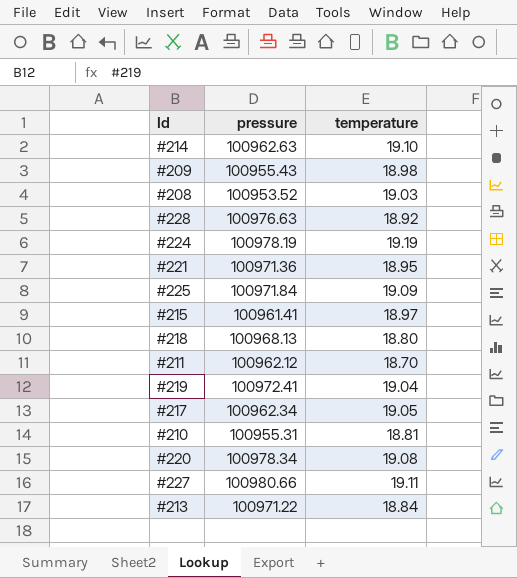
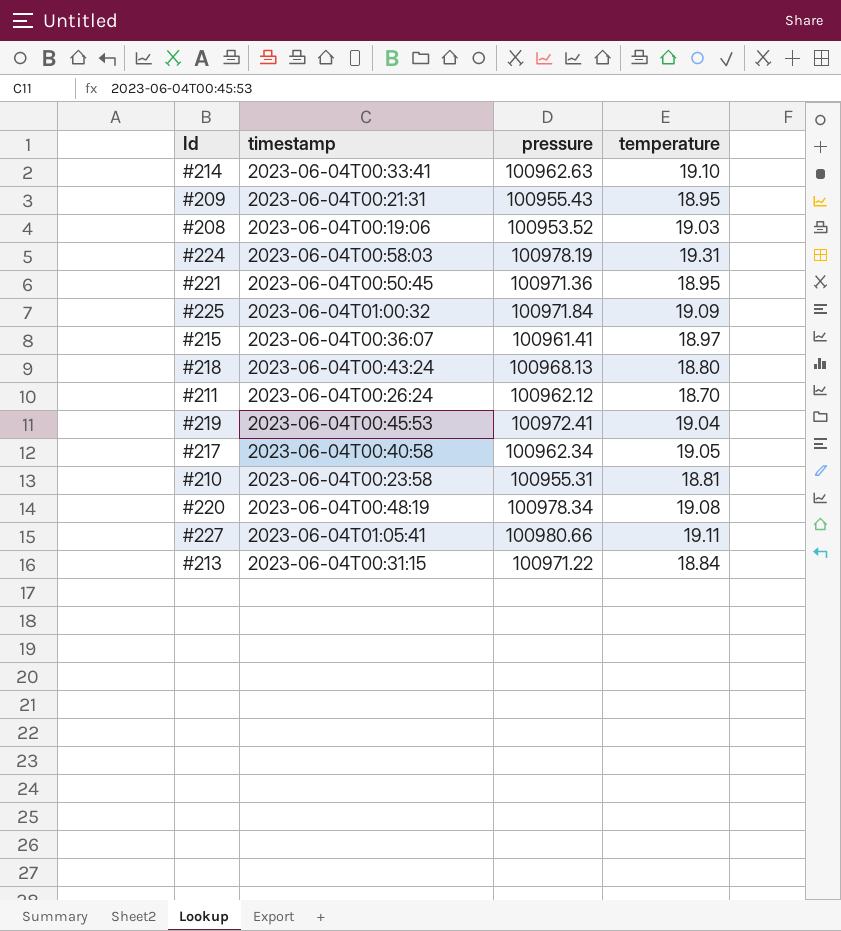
column timestamp | position: none -> 2
row #228: 100976.63 | 18.92 -> none
#209 | temperature: 18.98 -> 18.95
#224 | temperature: 19.19 -> 19.31

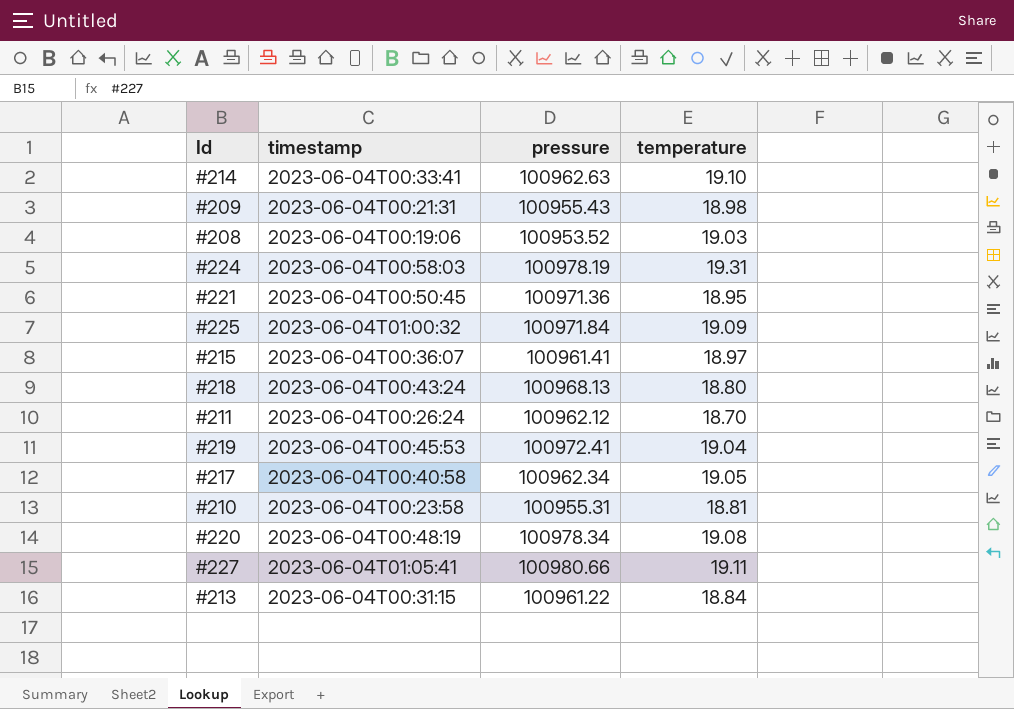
#209 | temperature: 18.95 -> 18.98
#213 | pressure: 100971.22 -> 100961.22

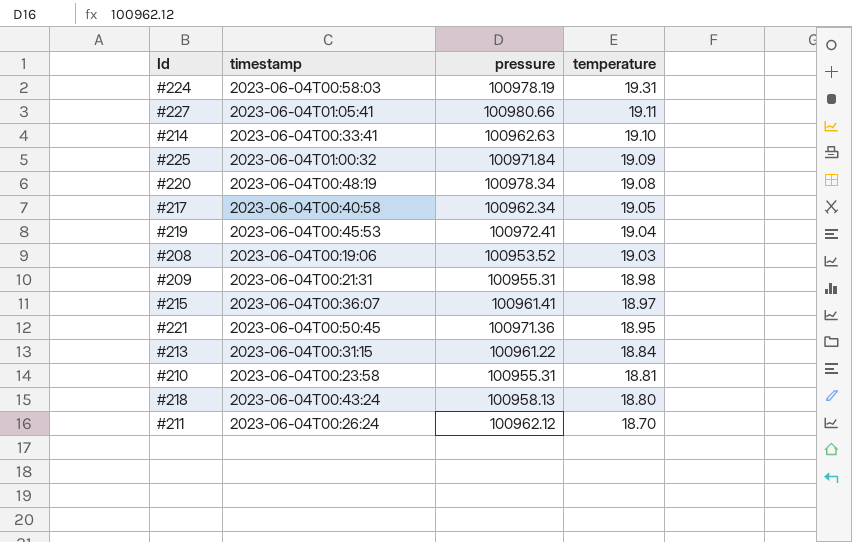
row order: none -> temperature descending
#209 | pressure: 100955.43 -> 100955.31
#218 | pressure: 100968.13 -> 100958.13

